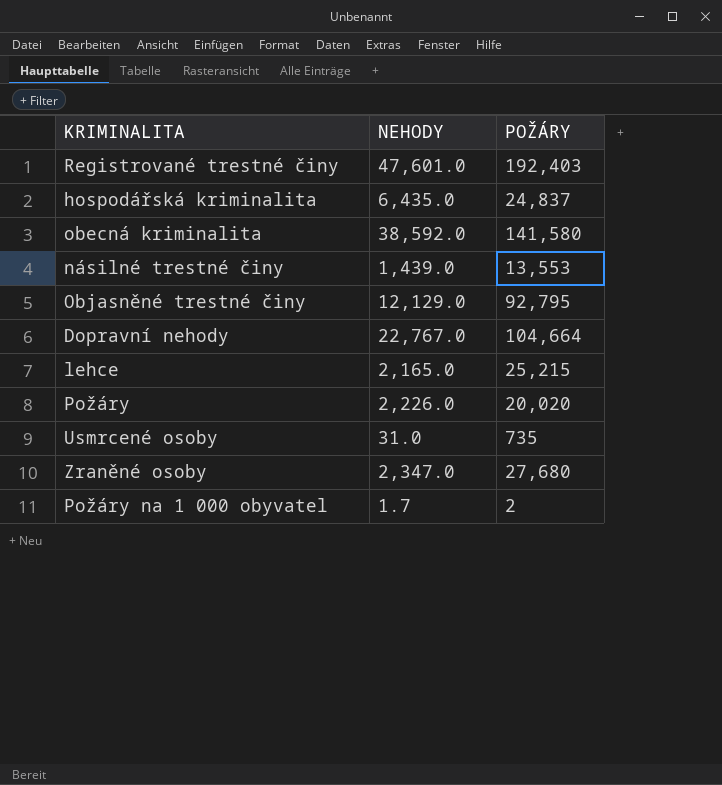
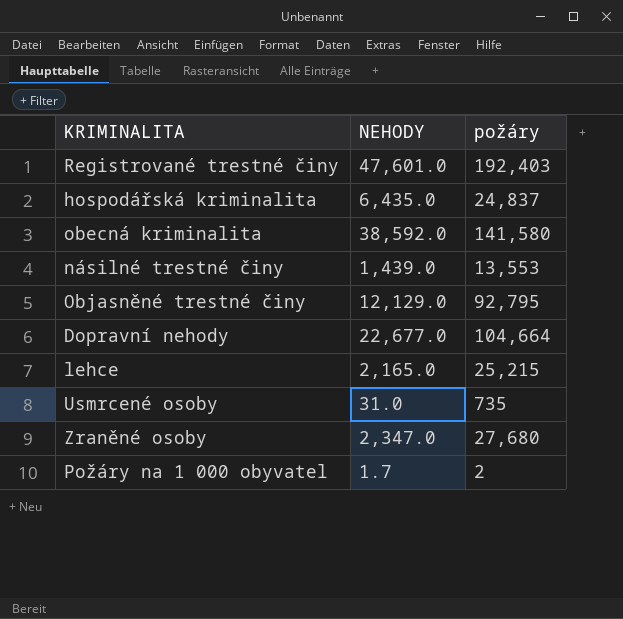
column name: POŽÁRY -> požáry
row Požáry: 2,226.0 | 20,020 -> none
Dopravní nehody | NEHODY: 22,767.0 -> 22,677.0

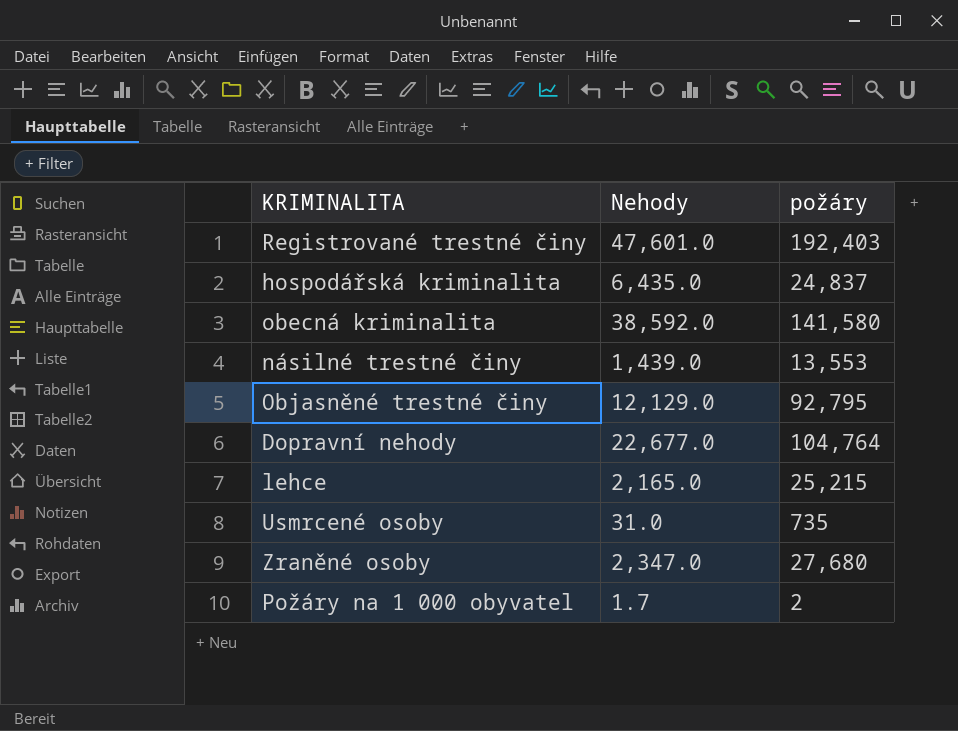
column name: NEHODY -> Nehody
Dopravní nehody | požáry: 104,664 -> 104,764

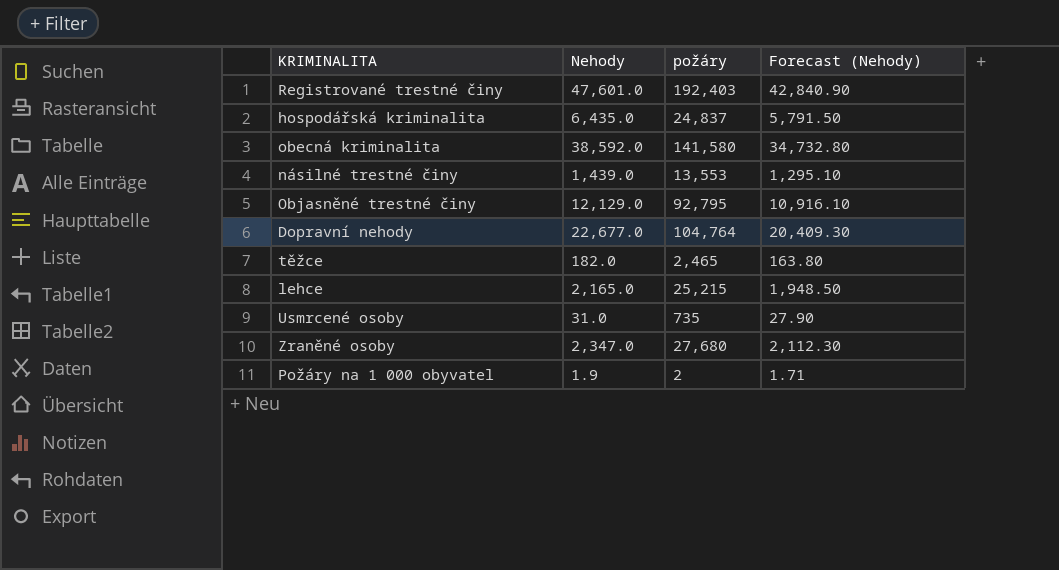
column Forecast (Nehody) | formula: none -> [Nehody] * 0.9
row těžce: none -> 182.0 | 2,465 | 163.80
Požáry na 1 000 obyvatel | Nehody: 1.7 -> 1.9

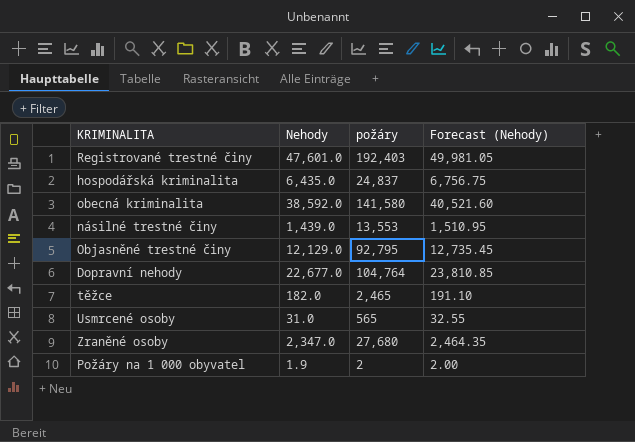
column Forecast (Nehody) | formula: [Nehody] * 0.9 -> [Nehody] * 1.05
row lehce: 2,165.0 | 25,215 | 1,948.50 -> none
Usmrcené osoby | požáry: 735 -> 565

